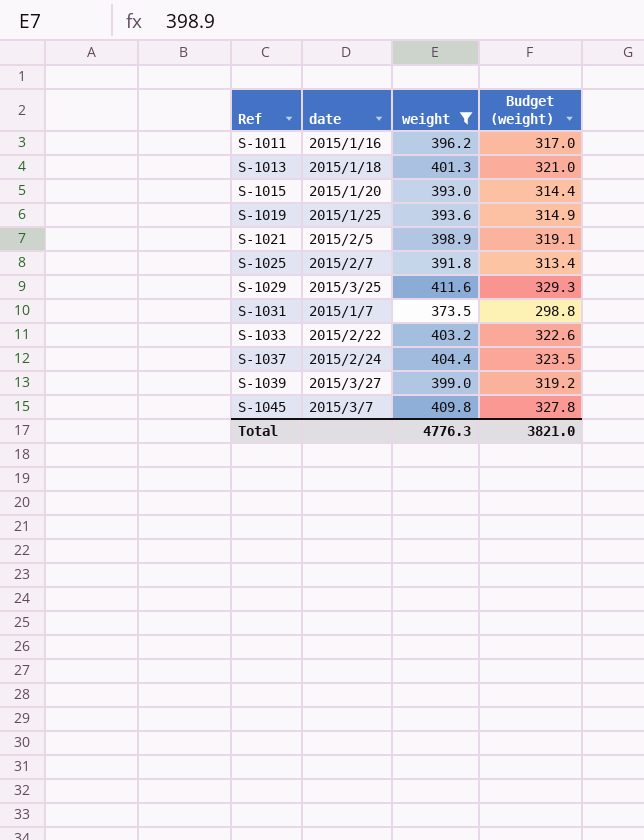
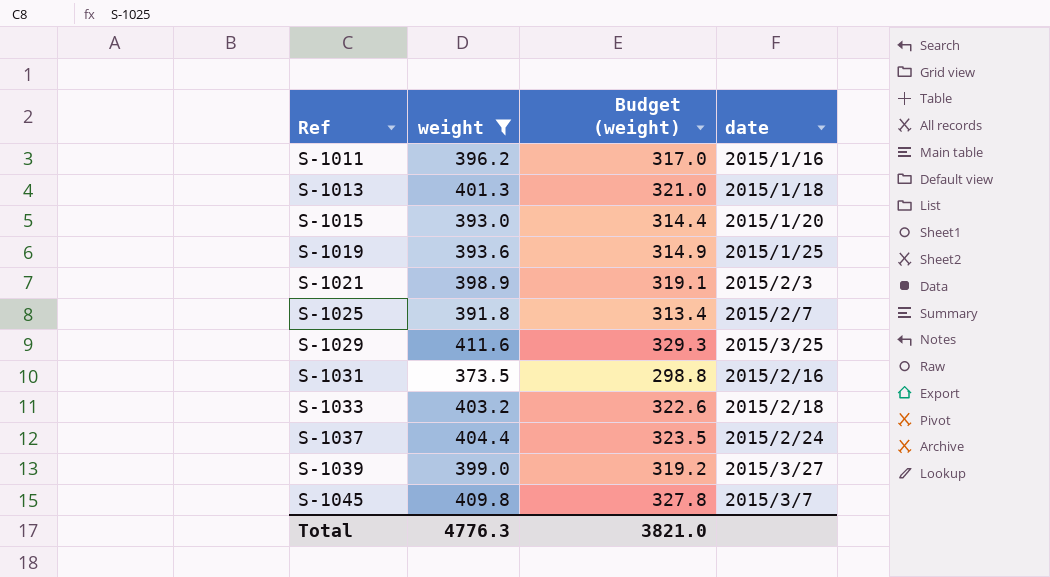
column date | position: 2 -> 4
S-1021 | date: 2015/2/5 -> 2015/2/3
S-1031 | date: 2015/1/7 -> 2015/2/16
S-1033 | date: 2015/2/22 -> 2015/2/18

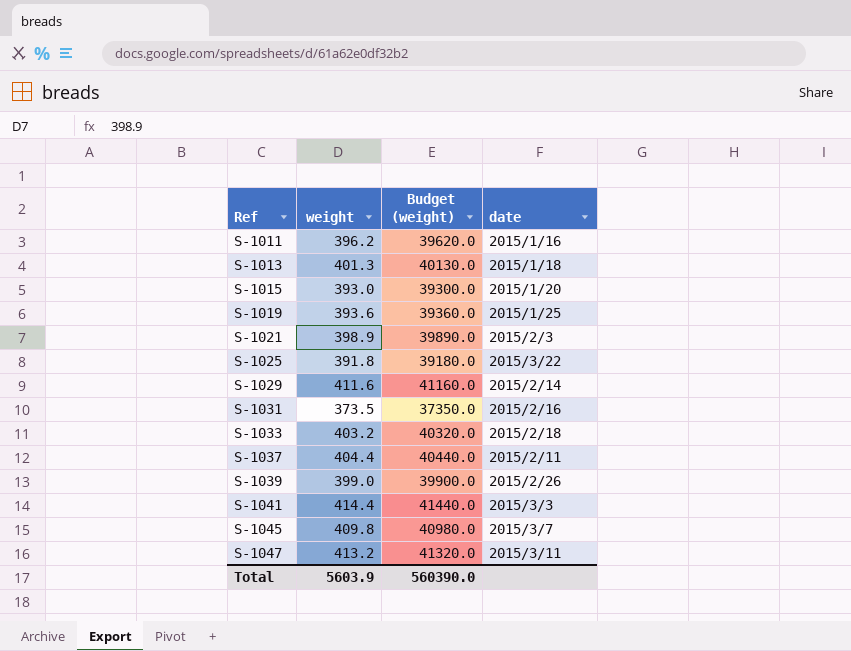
filter: weight <= 411.6 -> none
column Budget (weight) | formula: [weight] * 0.8 -> [weight] * 100
S-1025 | date: 2015/2/7 -> 2015/3/22
S-1029 | date: 2015/3/25 -> 2015/2/14
S-1037 | date: 2015/2/24 -> 2015/2/11
S-1039 | date: 2015/3/27 -> 2015/2/26
Total | weight: 4776.3 -> 5603.9
Total | Budget (weight): 3821.0 -> 560390.0

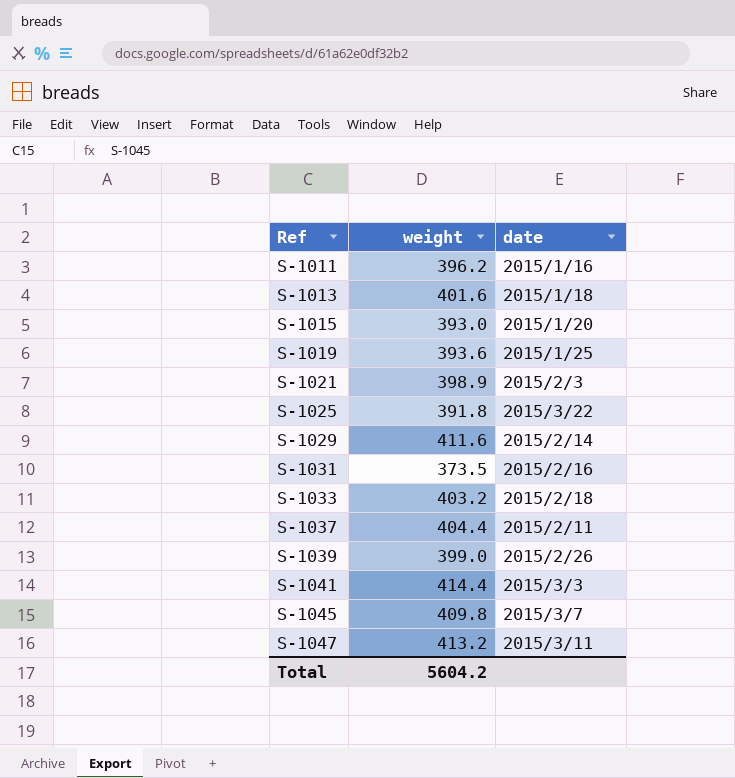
column Budget (weight) | formula: [weight] * 100 -> none
S-1013 | weight: 401.3 -> 401.6
Total | weight: 5603.9 -> 5604.2

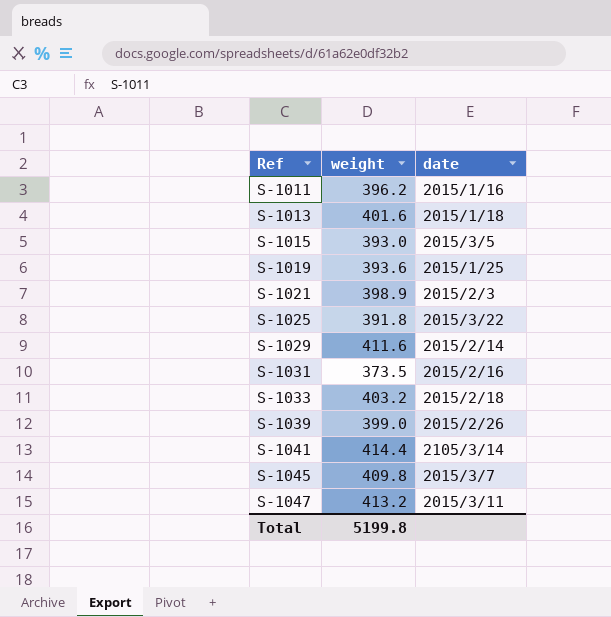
row S-1037: 404.4 | 2015/2/11 -> none
S-1015 | date: 2015/1/20 -> 2015/3/5
S-1041 | date: 2015/3/3 -> 2105/3/14
Total | weight: 5604.2 -> 5199.8

